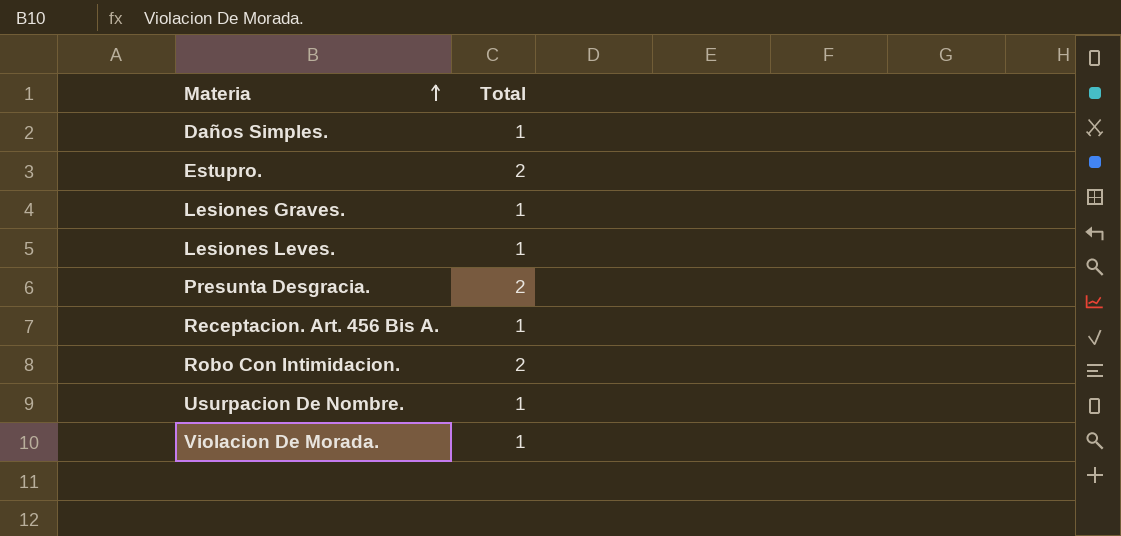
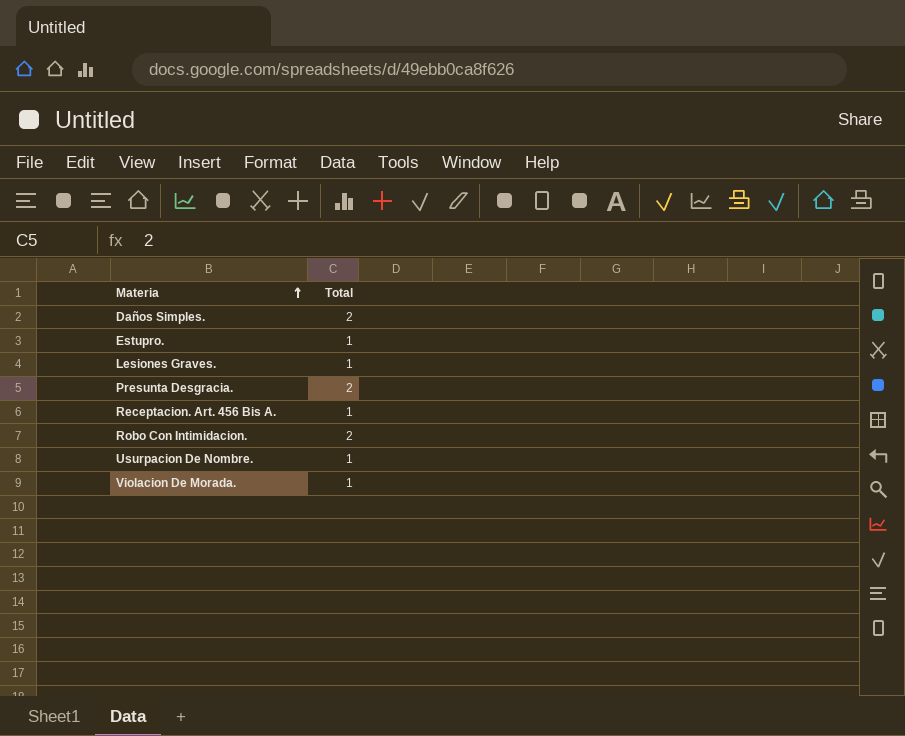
row Lesiones Leves.: 1 -> none
Daños Simples. | Total: 1 -> 2
Estupro. | Total: 2 -> 1

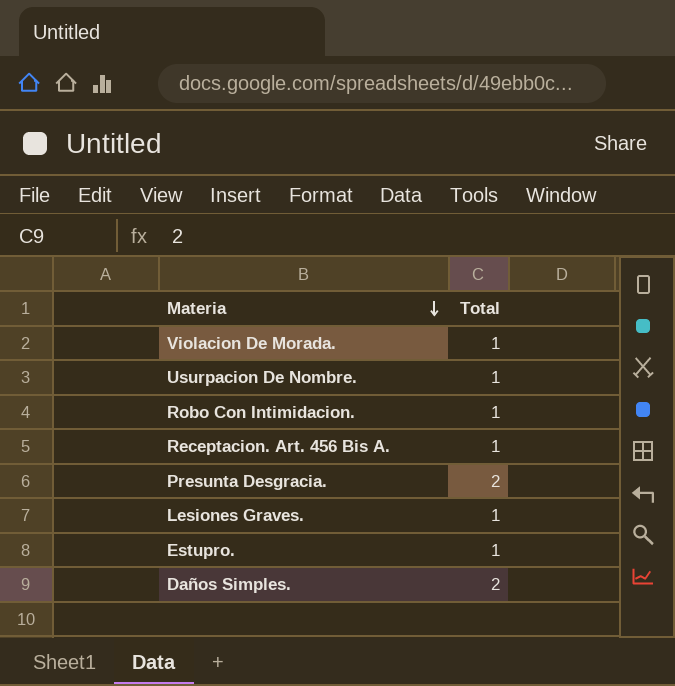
row order: Materia ascending -> Materia descending
Robo Con Intimidacion. | Total: 2 -> 1

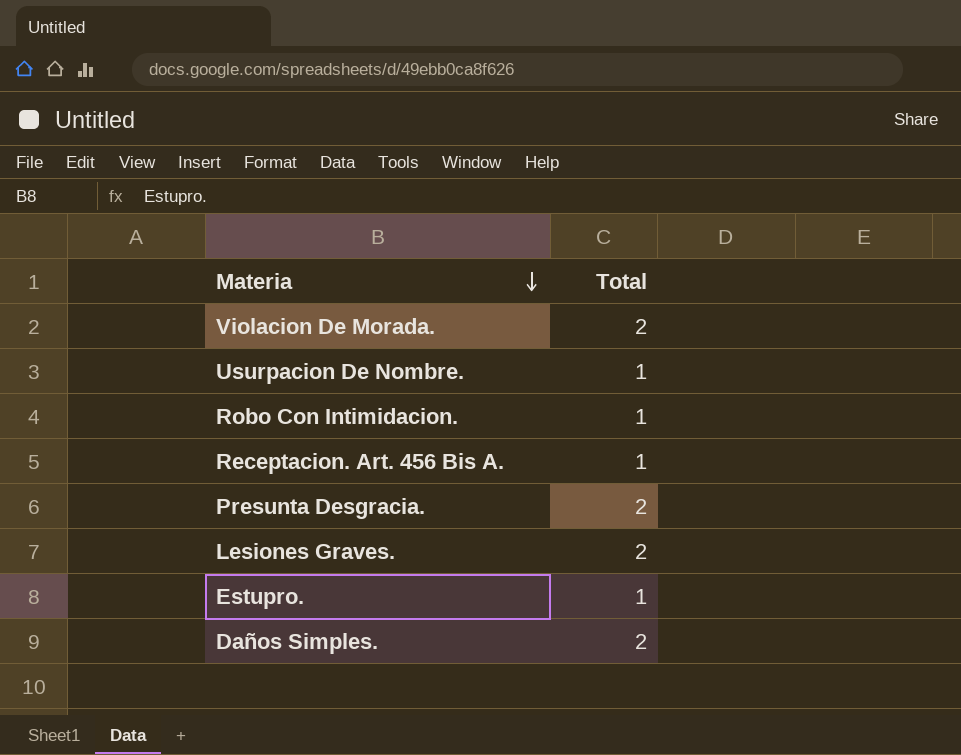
Violacion De Morada. | Total: 1 -> 2
Lesiones Graves. | Total: 1 -> 2

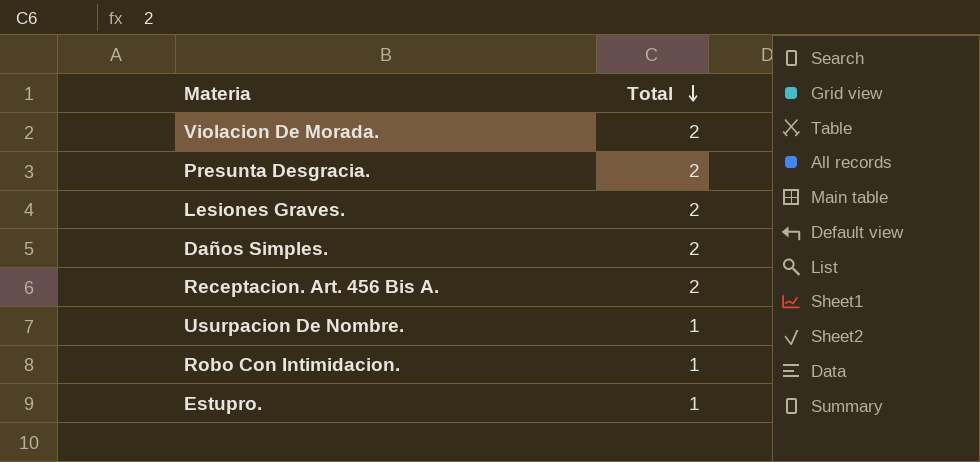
row order: Materia descending -> Total descending
Receptacion. Art. 456 Bis A. | Total: 1 -> 2

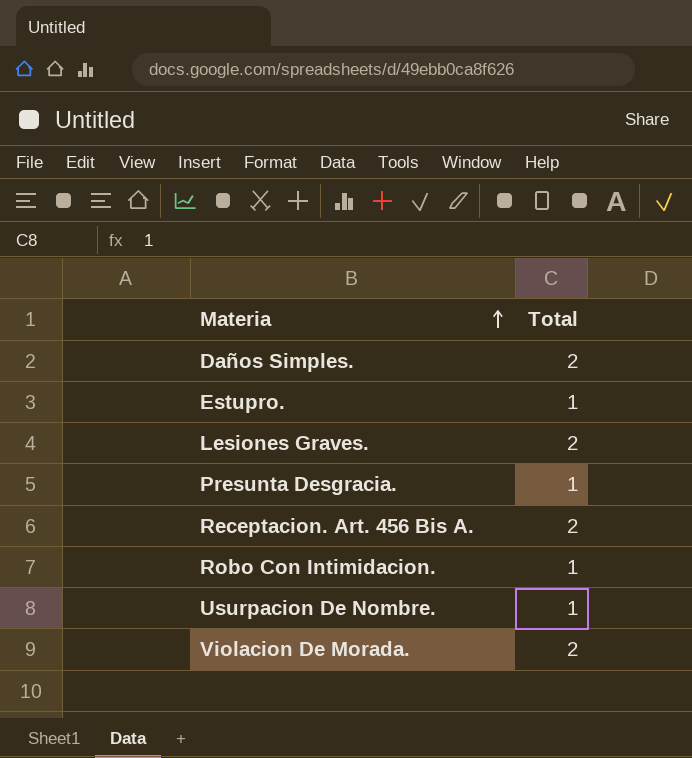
row order: Total descending -> Materia ascending
Presunta Desgracia. | Total: 2 -> 1

